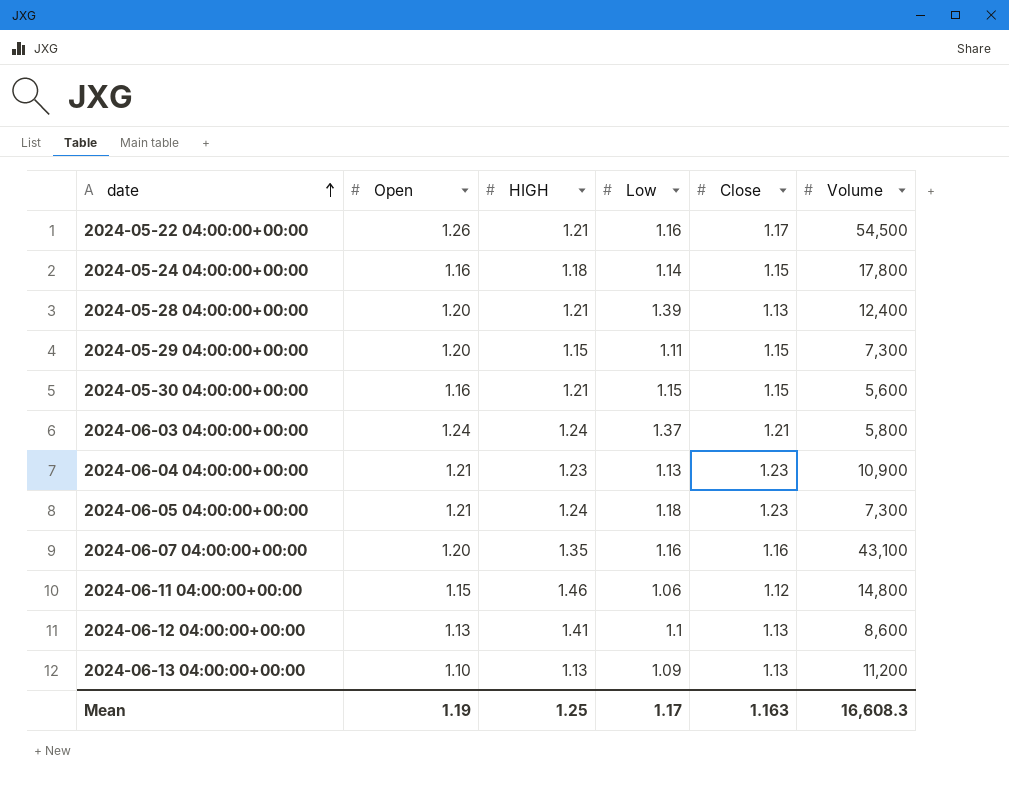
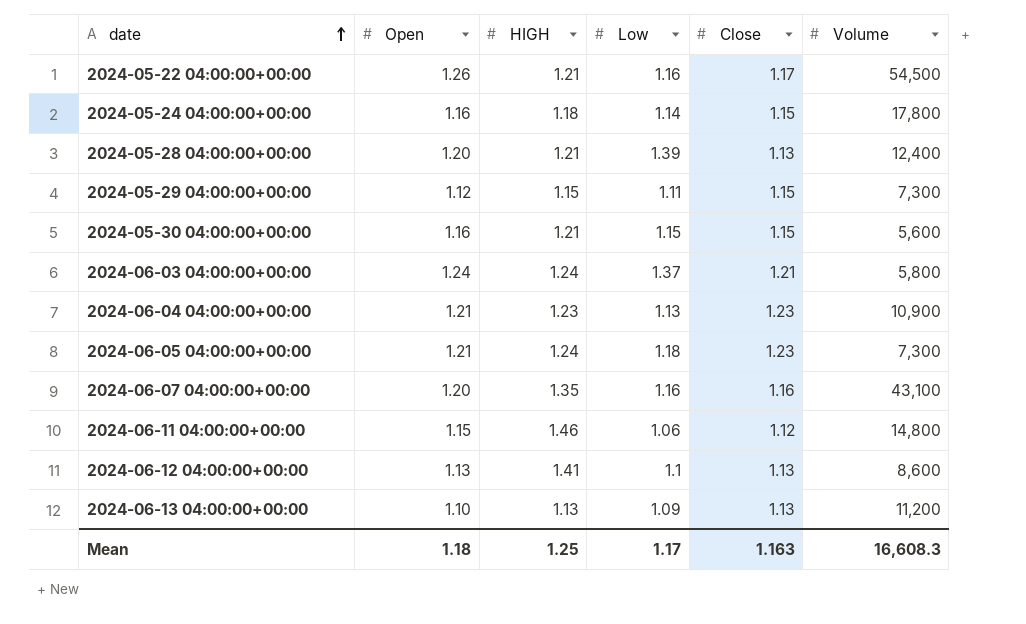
2024-05-29 04:00:00+00:00 | Open: 1.20 -> 1.12
Mean | Open: 1.19 -> 1.18

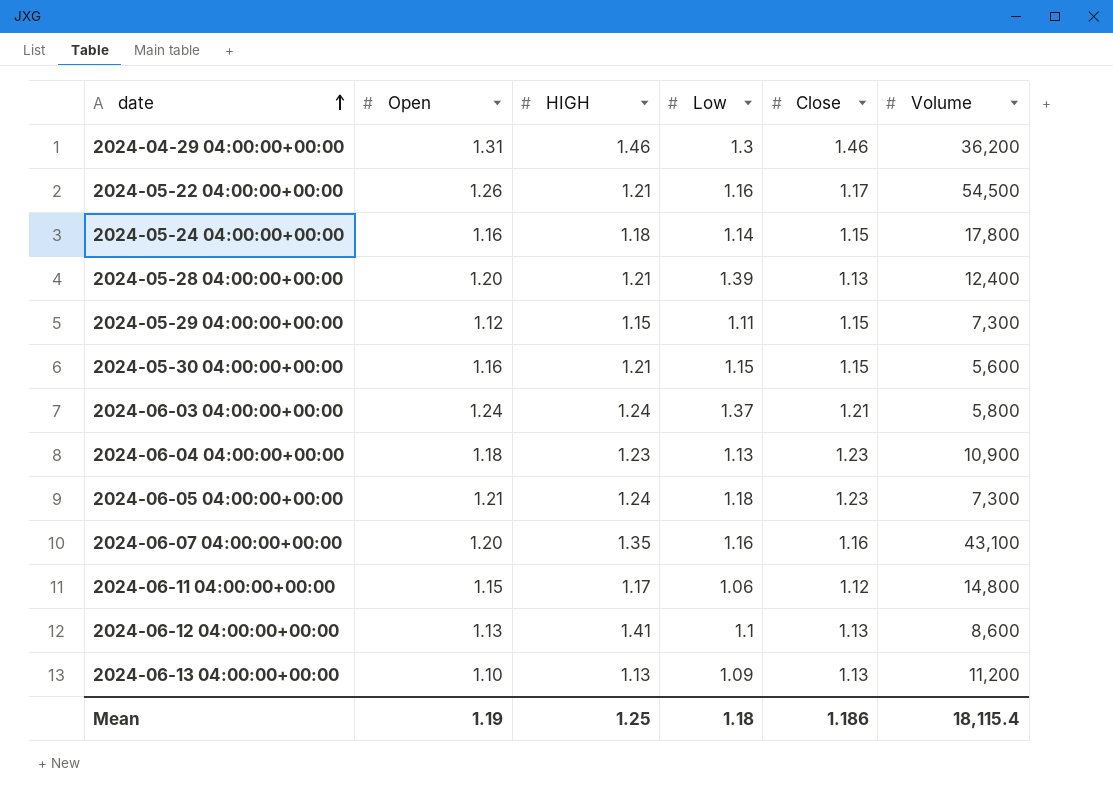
row 2024-04-29 04:00:00+00:00: none -> 1.31 | 1.46 | 1.3 | 1.46 | 36,200
2024-06-04 04:00:00+00:00 | Open: 1.21 -> 1.18
2024-06-11 04:00:00+00:00 | HIGH: 1.46 -> 1.17
Mean | Open: 1.18 -> 1.19
Mean | Low: 1.17 -> 1.18
Mean | Close: 1.163 -> 1.186
Mean | Volume: 16,608.3 -> 18,115.4

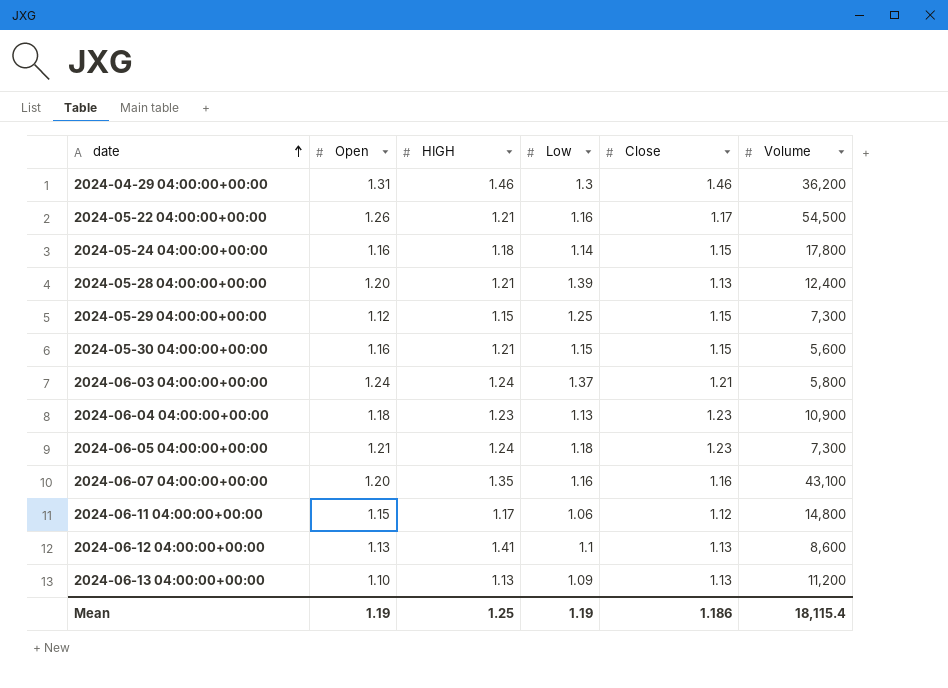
2024-05-29 04:00:00+00:00 | Low: 1.11 -> 1.25
Mean | Low: 1.18 -> 1.19

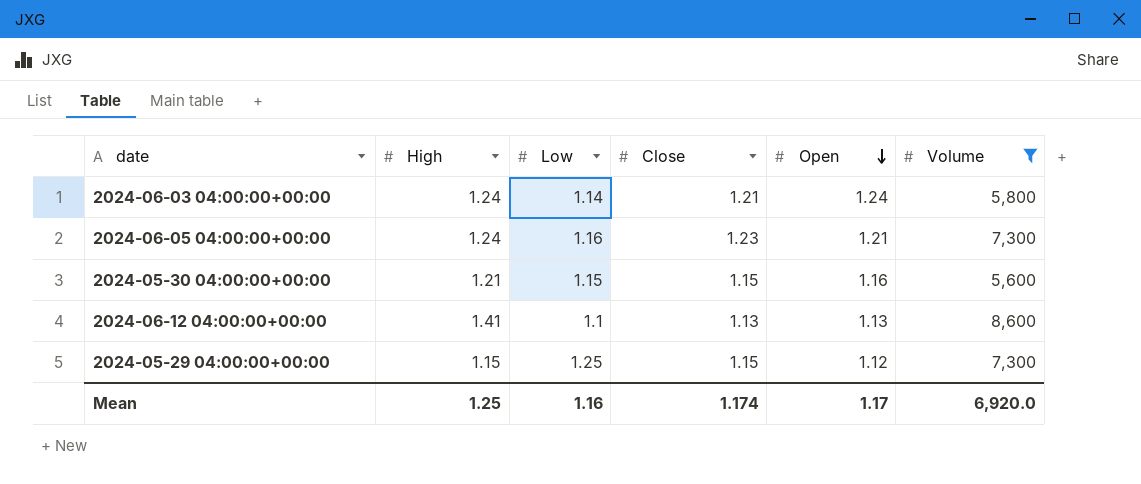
filter: none -> Volume <= 8,600
row order: date ascending -> Open descending
column name: HIGH -> High
column Open | position: 2 -> 5
2024-06-03 04:00:00+00:00 | Low: 1.37 -> 1.14
2024-06-05 04:00:00+00:00 | Low: 1.18 -> 1.16
Mean | Low: 1.19 -> 1.16
Mean | Close: 1.186 -> 1.174
Mean | Open: 1.19 -> 1.17
Mean | Volume: 18,115.4 -> 6,920.0

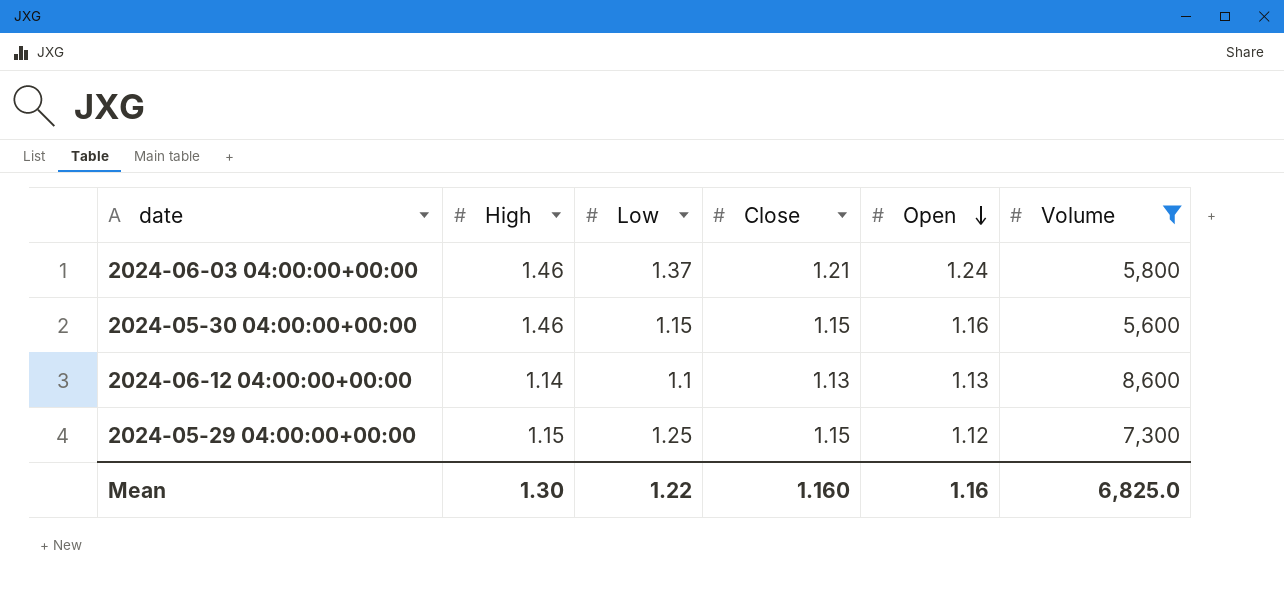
row 2024-06-05 04:00:00+00:00: 1.24 | 1.16 | 1.23 | 1.21 | 7,300 -> none
2024-06-03 04:00:00+00:00 | High: 1.24 -> 1.46
2024-06-03 04:00:00+00:00 | Low: 1.14 -> 1.37
2024-05-30 04:00:00+00:00 | High: 1.21 -> 1.46
2024-06-12 04:00:00+00:00 | High: 1.41 -> 1.14
Mean | High: 1.25 -> 1.30
Mean | Low: 1.16 -> 1.22
Mean | Close: 1.174 -> 1.160
Mean | Open: 1.17 -> 1.16
Mean | Volume: 6,920.0 -> 6,825.0

